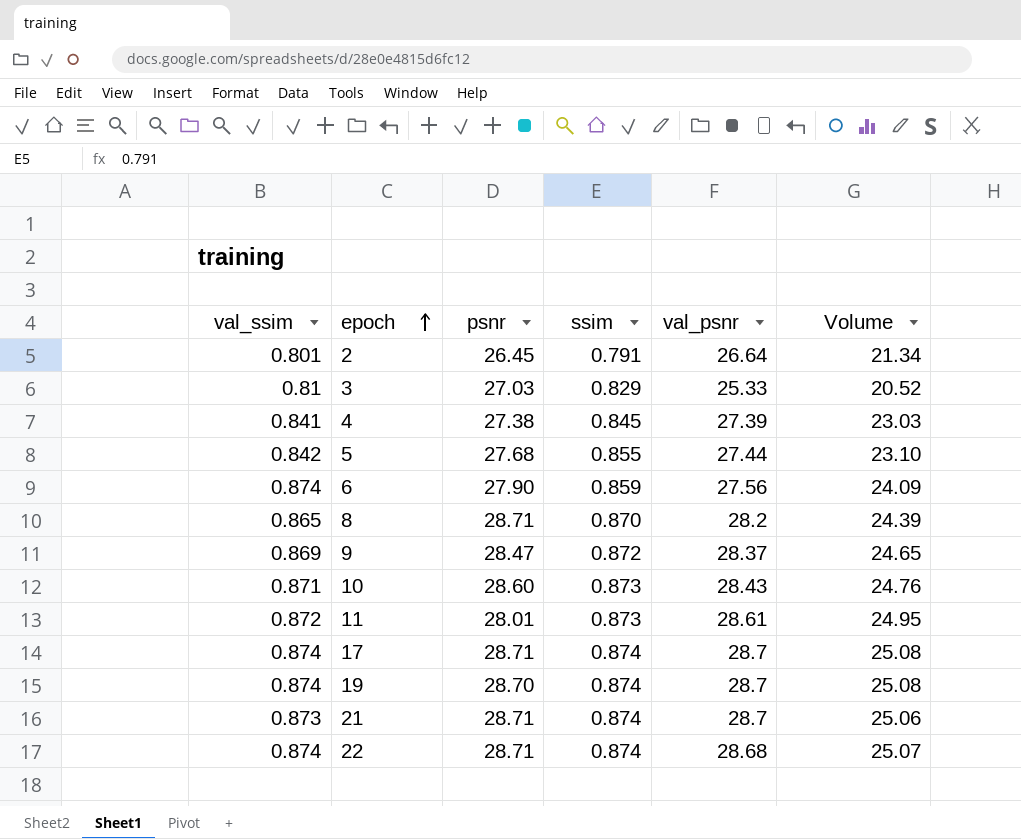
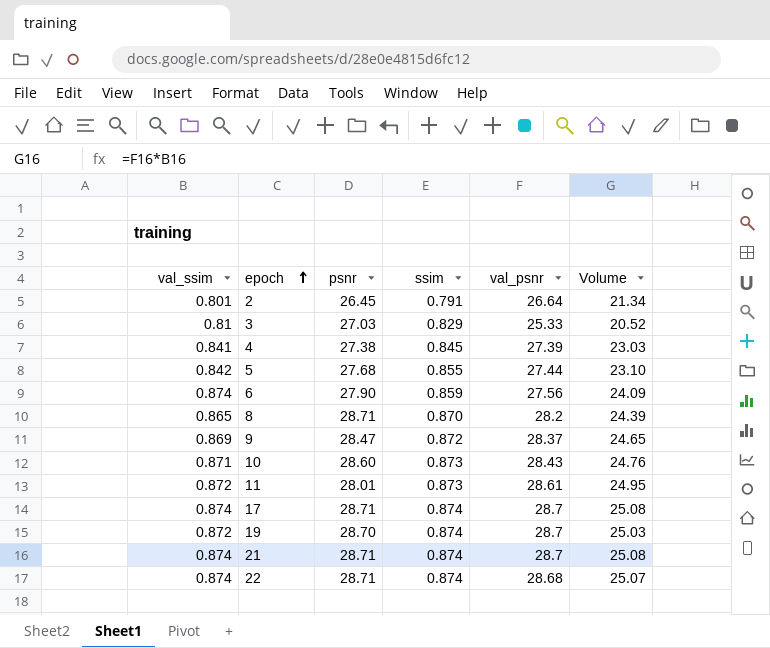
19 | val_ssim: 0.874 -> 0.872
19 | Volume: 25.08 -> 25.03
21 | val_ssim: 0.873 -> 0.874
21 | Volume: 25.06 -> 25.08

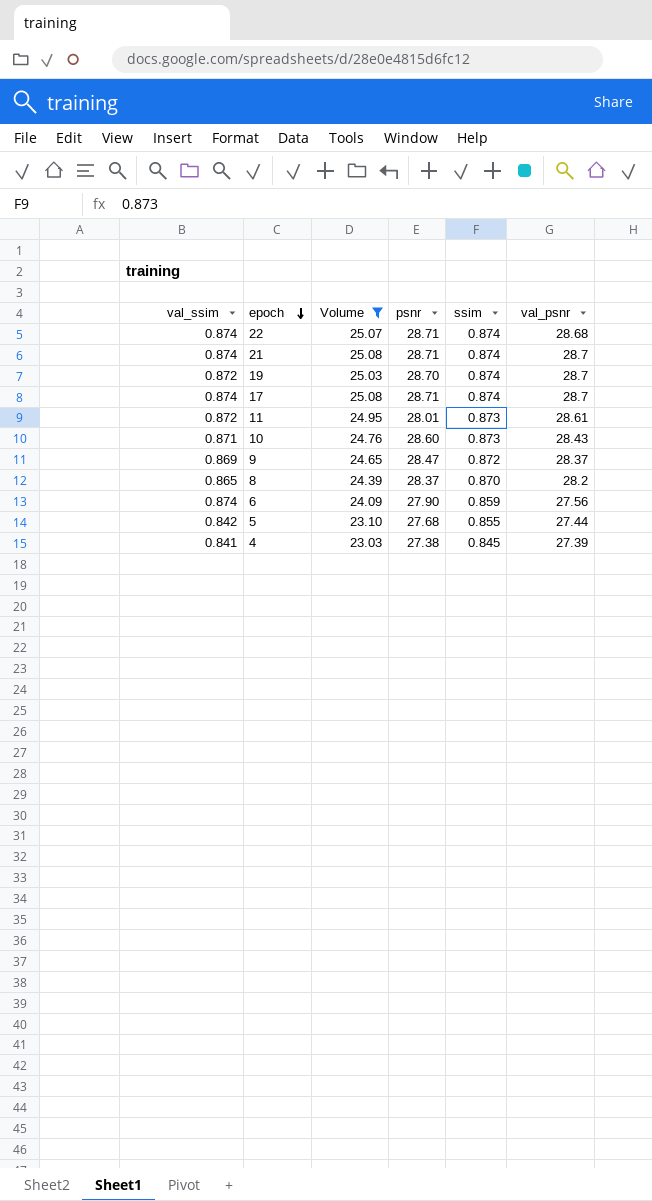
filter: none -> Volume >= 23.03
row order: epoch ascending -> epoch descending
column Volume | position: 6 -> 3
8 | psnr: 28.71 -> 28.37

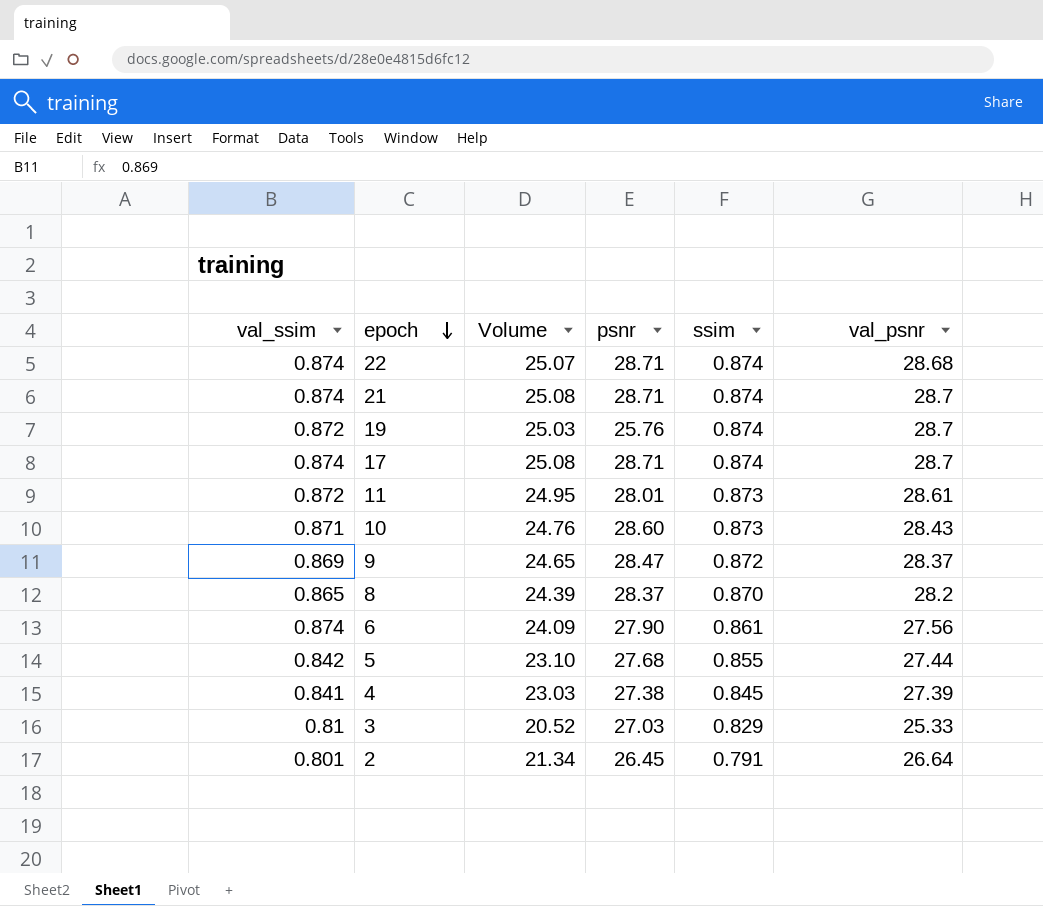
filter: Volume >= 23.03 -> none
19 | psnr: 28.70 -> 25.76
6 | ssim: 0.859 -> 0.861

